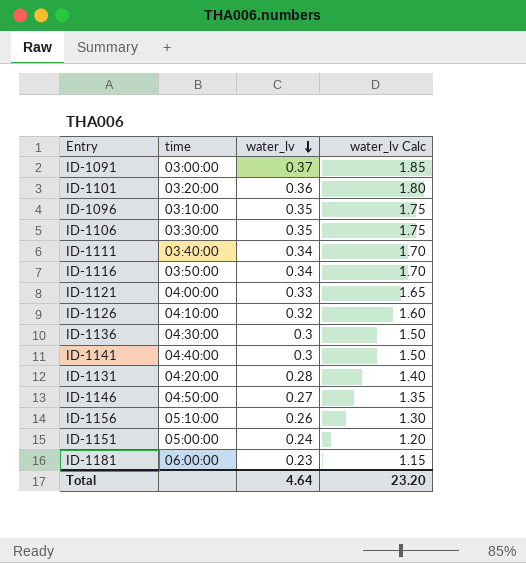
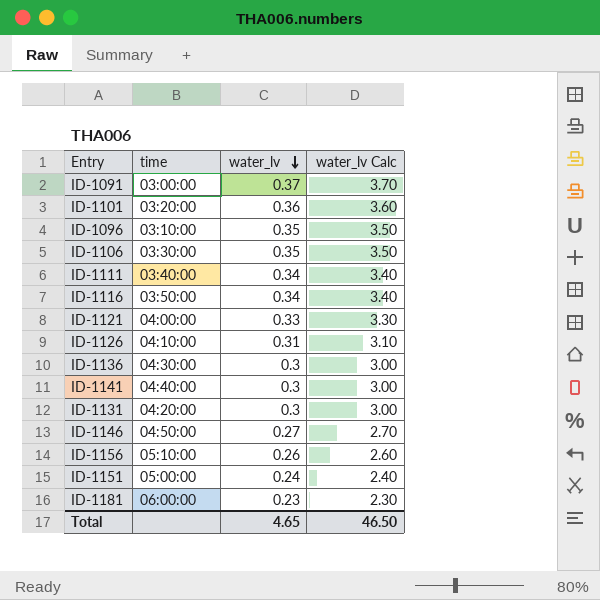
column water_lv Calc | formula: [water_lv] * 5 -> [water_lv] * 10
ID-1126 | water_lv: 0.32 -> 0.31
ID-1131 | water_lv: 0.28 -> 0.3
Total | water_lv: 4.64 -> 4.65
Total | water_lv Calc: 23.20 -> 46.50

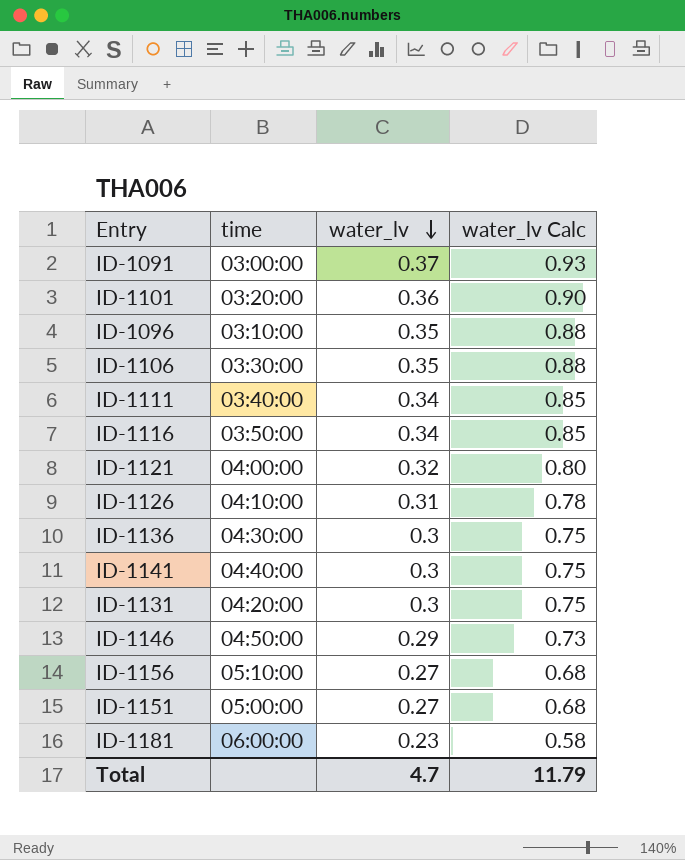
column water_lv Calc | formula: [water_lv] * 10 -> [water_lv] * 2.5
ID-1121 | water_lv: 0.33 -> 0.32
ID-1146 | water_lv: 0.27 -> 0.29
ID-1156 | water_lv: 0.26 -> 0.27
ID-1151 | water_lv: 0.24 -> 0.27
Total | water_lv: 4.65 -> 4.7
Total | water_lv Calc: 46.50 -> 11.79

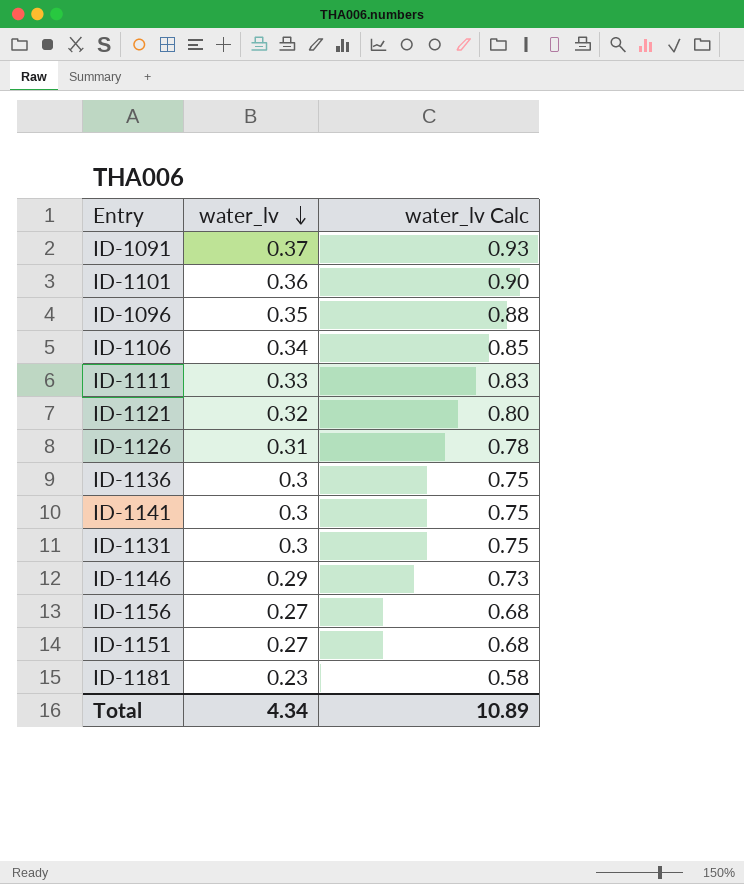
column time | position: 2 -> none
row ID-1116: 03:50:00 | 0.34 | 0.85 -> none
ID-1106 | water_lv: 0.35 -> 0.34
ID-1106 | water_lv Calc: 0.88 -> 0.85
ID-1111 | water_lv: 0.34 -> 0.33
ID-1111 | water_lv Calc: 0.85 -> 0.83
Total | water_lv: 4.7 -> 4.34
Total | water_lv Calc: 11.79 -> 10.89

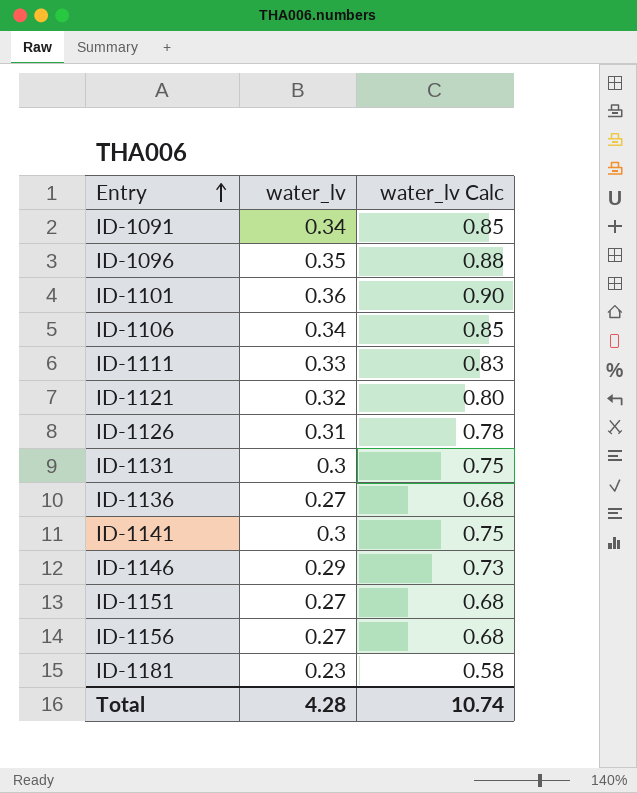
row order: water_lv descending -> Entry ascending
ID-1091 | water_lv: 0.37 -> 0.34
ID-1091 | water_lv Calc: 0.93 -> 0.85
ID-1136 | water_lv: 0.3 -> 0.27
ID-1136 | water_lv Calc: 0.75 -> 0.68
Total | water_lv: 4.34 -> 4.28
Total | water_lv Calc: 10.89 -> 10.74

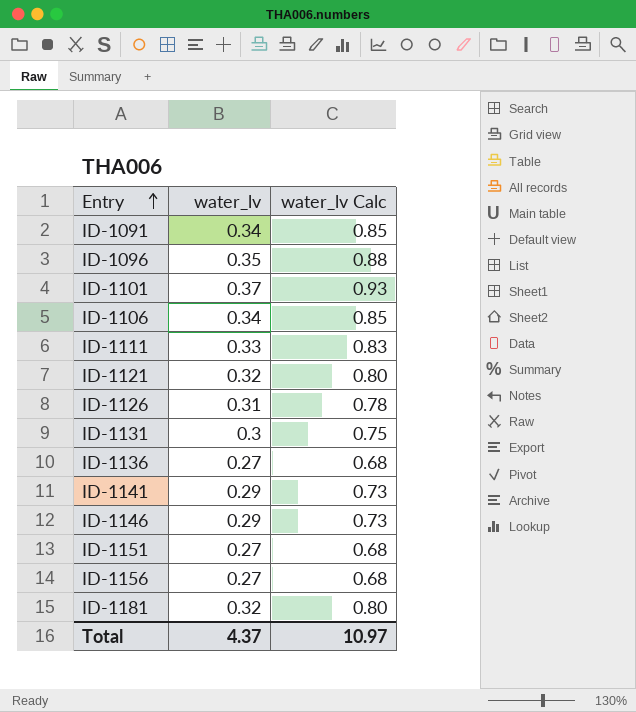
ID-1101 | water_lv: 0.36 -> 0.37
ID-1101 | water_lv Calc: 0.90 -> 0.93
ID-1141 | water_lv: 0.3 -> 0.29
ID-1141 | water_lv Calc: 0.75 -> 0.73
ID-1181 | water_lv: 0.23 -> 0.32
ID-1181 | water_lv Calc: 0.58 -> 0.80
Total | water_lv: 4.28 -> 4.37
Total | water_lv Calc: 10.74 -> 10.97

